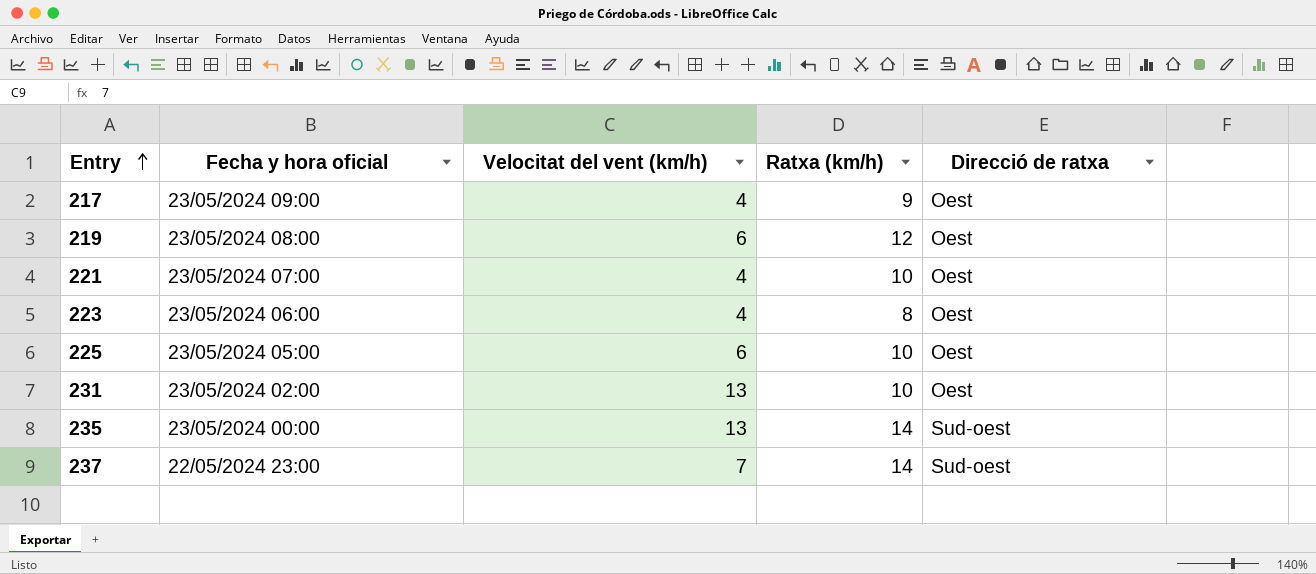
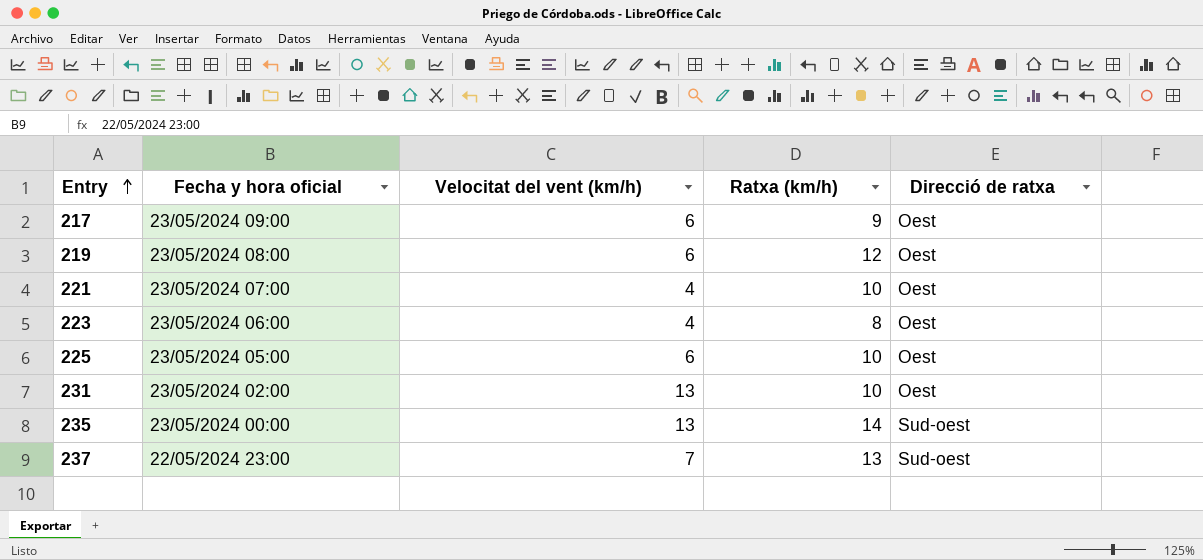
217 | Velocitat del vent (km/h): 4 -> 6
237 | Ratxa (km/h): 14 -> 13

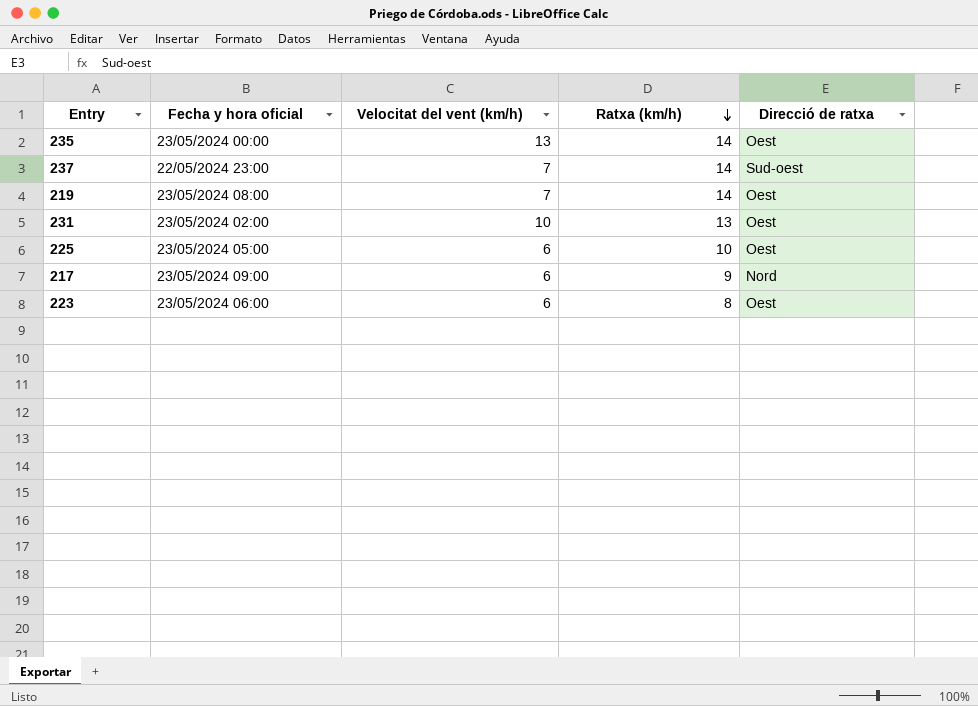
row order: Entry ascending -> Ratxa (km/h) descending
row 221: 23/05/2024 07:00 | 4 | 10 | Oest -> none
235 | Direcció de ratxa: Sud-oest -> Oest
237 | Ratxa (km/h): 13 -> 14
219 | Velocitat del vent (km/h): 6 -> 7
219 | Ratxa (km/h): 12 -> 14
231 | Velocitat del vent (km/h): 13 -> 10
231 | Ratxa (km/h): 10 -> 13
217 | Direcció de ratxa: Oest -> Nord
223 | Velocitat del vent (km/h): 4 -> 6

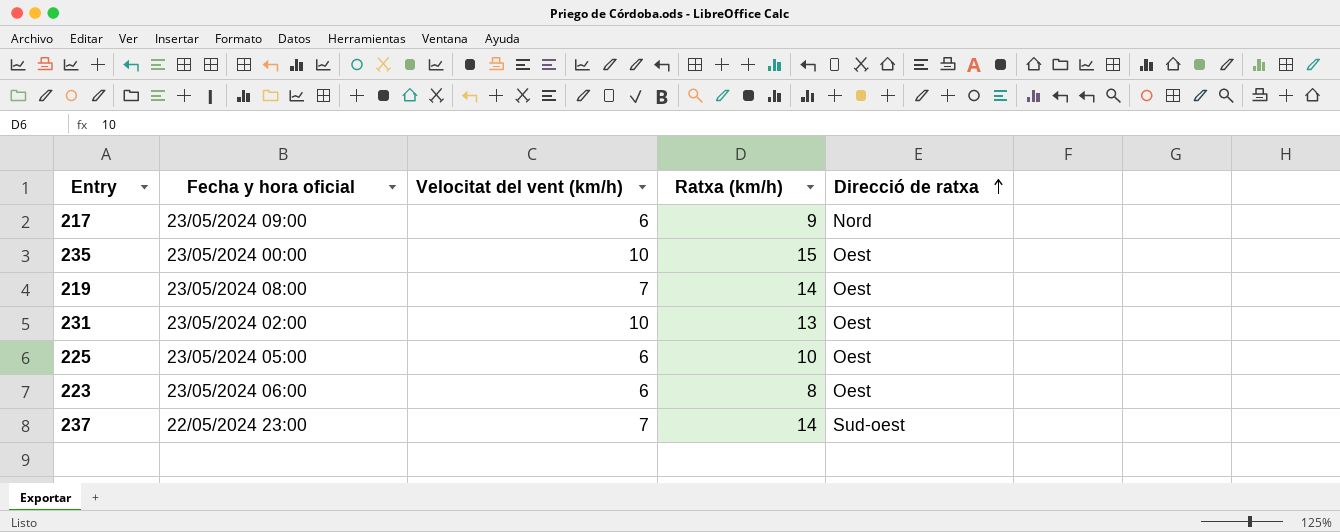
row order: Ratxa (km/h) descending -> Direcció de ratxa ascending
235 | Velocitat del vent (km/h): 13 -> 10
235 | Ratxa (km/h): 14 -> 15

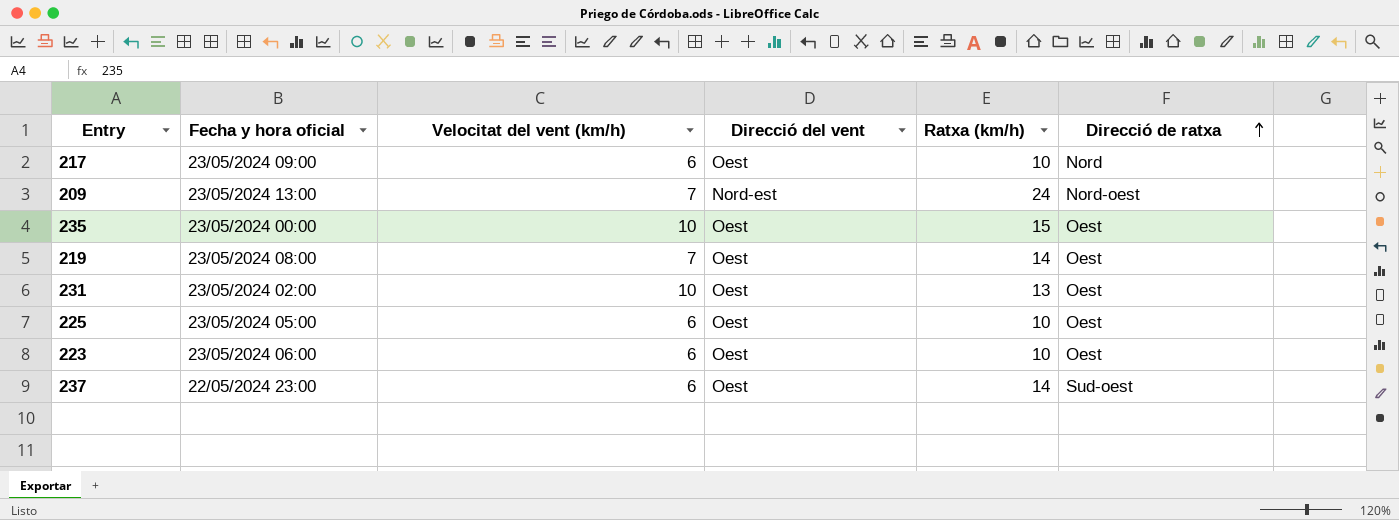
column Direcció del vent | position: none -> 4
217 | Ratxa (km/h): 9 -> 10
row 209: none -> 23/05/2024 13:00 | 7 | Nord-est | 24 | Nord-oest
223 | Ratxa (km/h): 8 -> 10
237 | Velocitat del vent (km/h): 7 -> 6

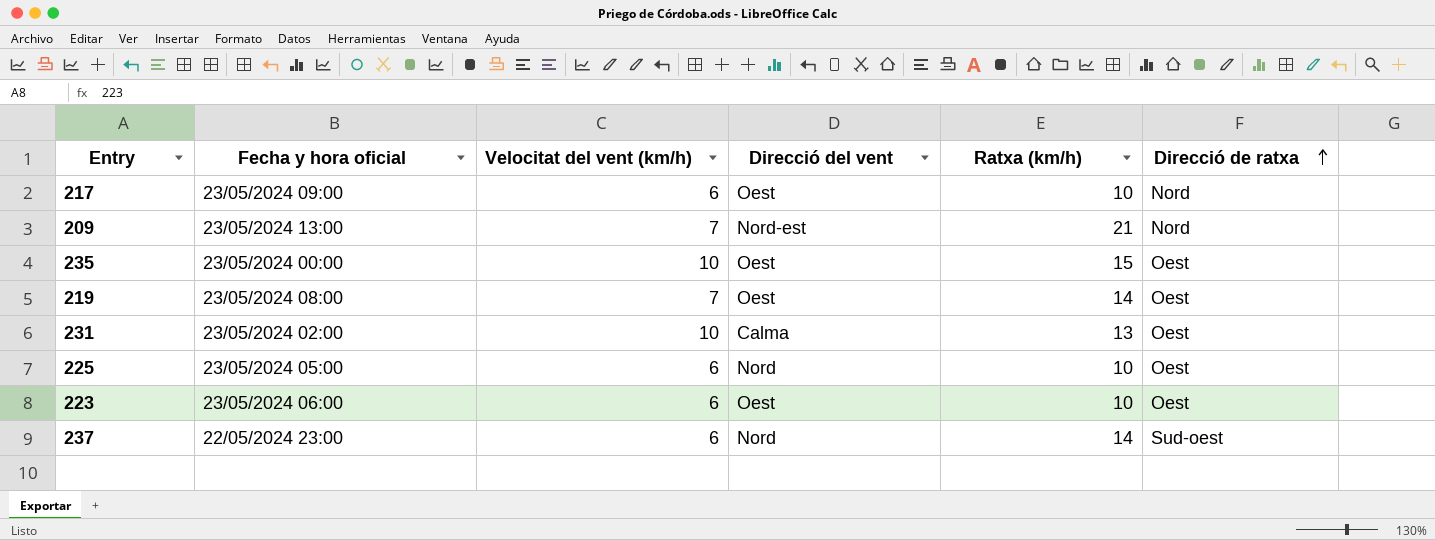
209 | Ratxa (km/h): 24 -> 21
209 | Direcció de ratxa: Nord-oest -> Nord
231 | Direcció del vent: Oest -> Calma
225 | Direcció del vent: Oest -> Nord
237 | Direcció del vent: Oest -> Nord

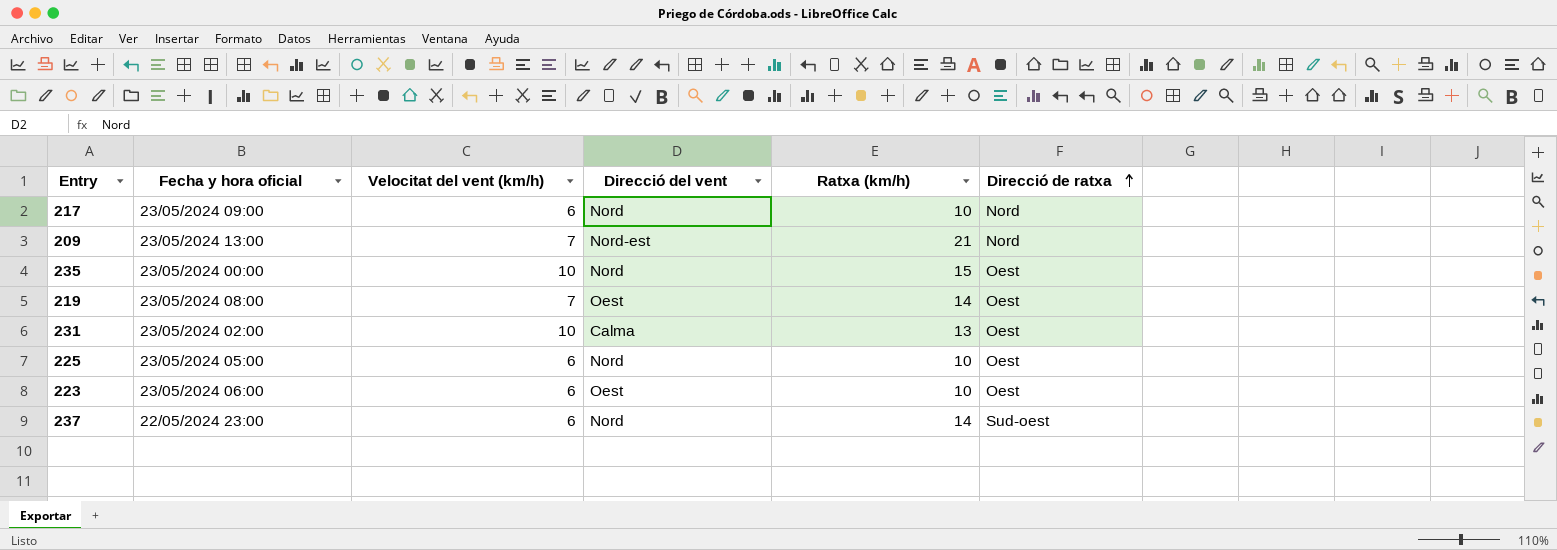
217 | Direcció del vent: Oest -> Nord
235 | Direcció del vent: Oest -> Nord

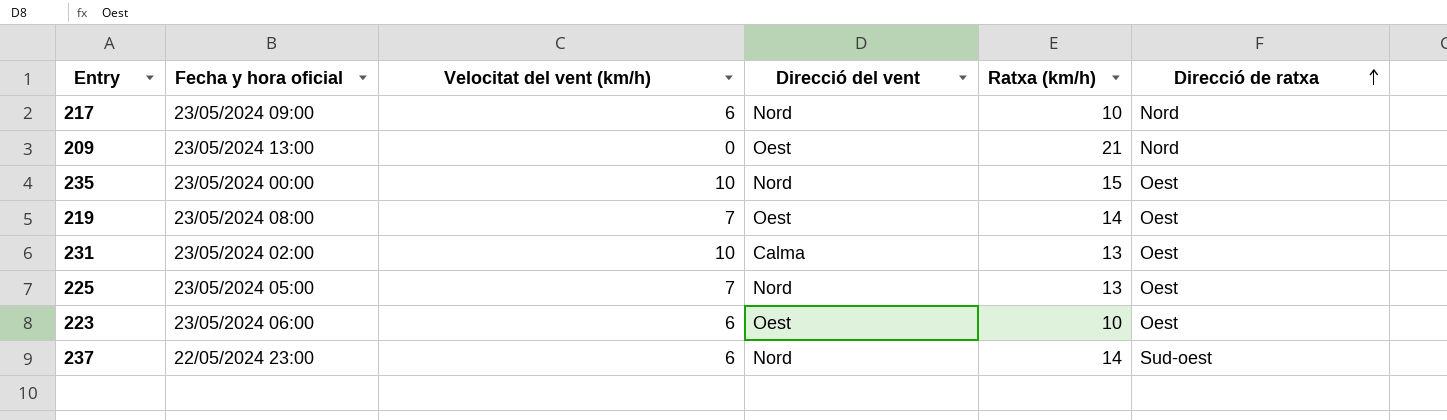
209 | Velocitat del vent (km/h): 7 -> 0
209 | Direcció del vent: Nord-est -> Oest
225 | Velocitat del vent (km/h): 6 -> 7
225 | Ratxa (km/h): 10 -> 13

